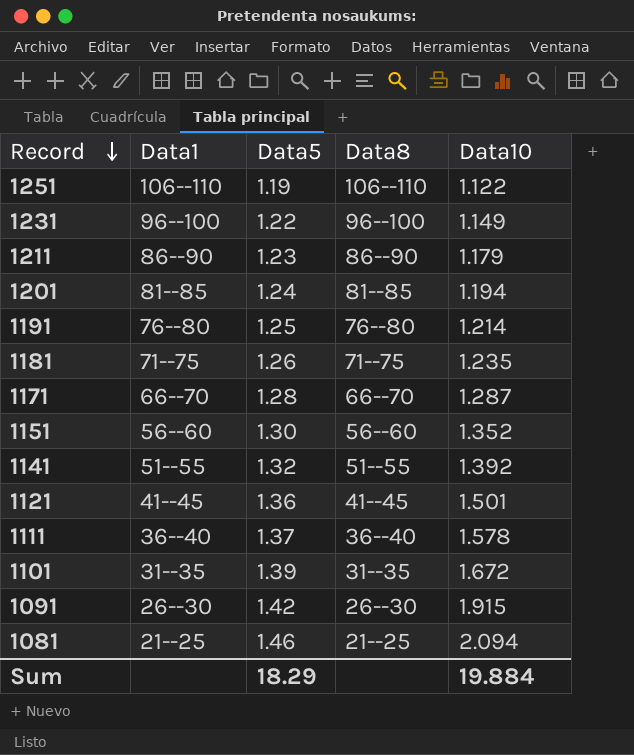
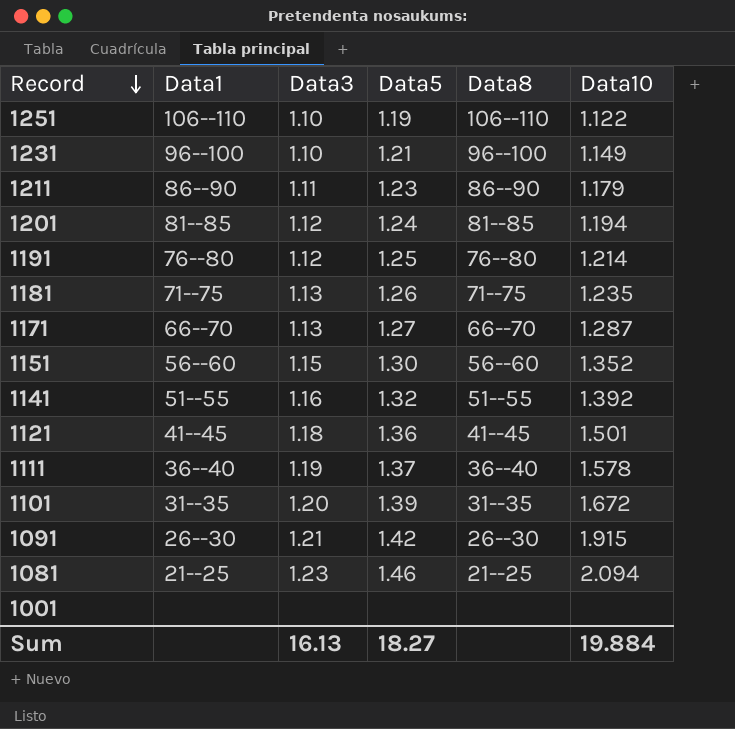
column Data3 | position: none -> 3
1231 | Data5: 1.22 -> 1.21
1171 | Data5: 1.28 -> 1.27
row 1001: none -> none | none | none | none | none
Sum | Data5: 18.29 -> 18.27

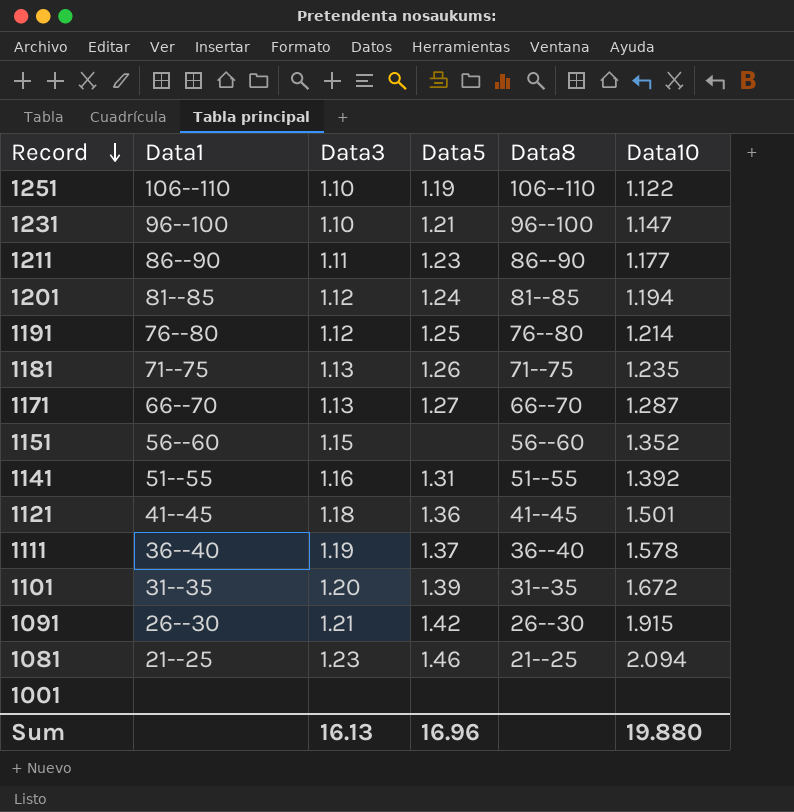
1231 | Data10: 1.149 -> 1.147
1211 | Data10: 1.179 -> 1.177
1151 | Data5: 1.30 -> none
1141 | Data5: 1.32 -> 1.31
Sum | Data5: 18.27 -> 16.96
Sum | Data10: 19.884 -> 19.880

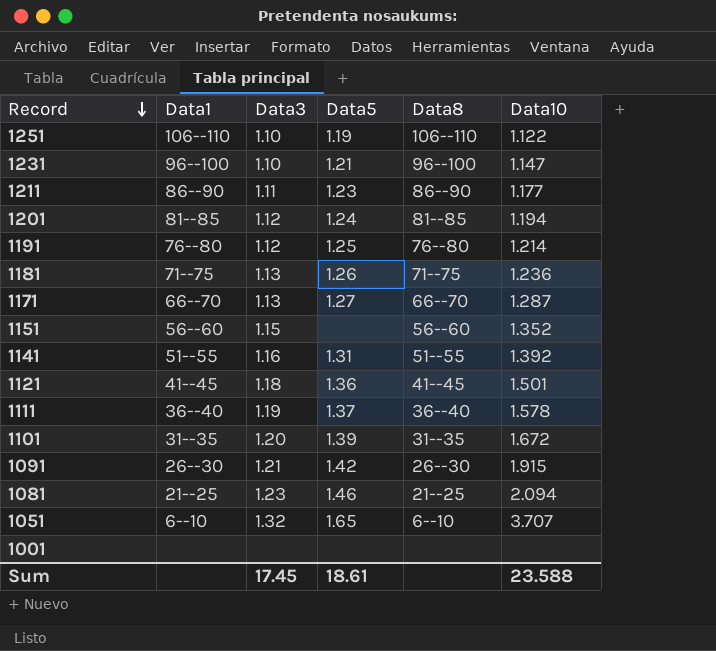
1181 | Data10: 1.235 -> 1.236
row 1051: none -> 6--10 | 1.32 | 1.65 | 6--10 | 3.707
Sum | Data3: 16.13 -> 17.45
Sum | Data5: 16.96 -> 18.61
Sum | Data10: 19.880 -> 23.588

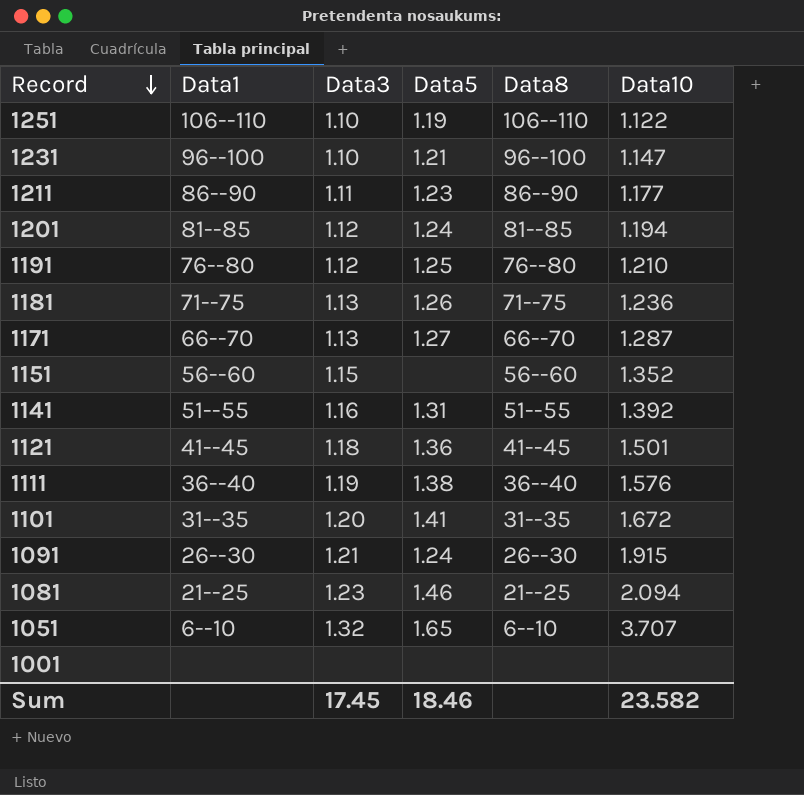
1191 | Data10: 1.214 -> 1.210
1111 | Data5: 1.37 -> 1.38
1111 | Data10: 1.578 -> 1.576
1101 | Data5: 1.39 -> 1.41
1091 | Data5: 1.42 -> 1.24
Sum | Data5: 18.61 -> 18.46
Sum | Data10: 23.588 -> 23.582

